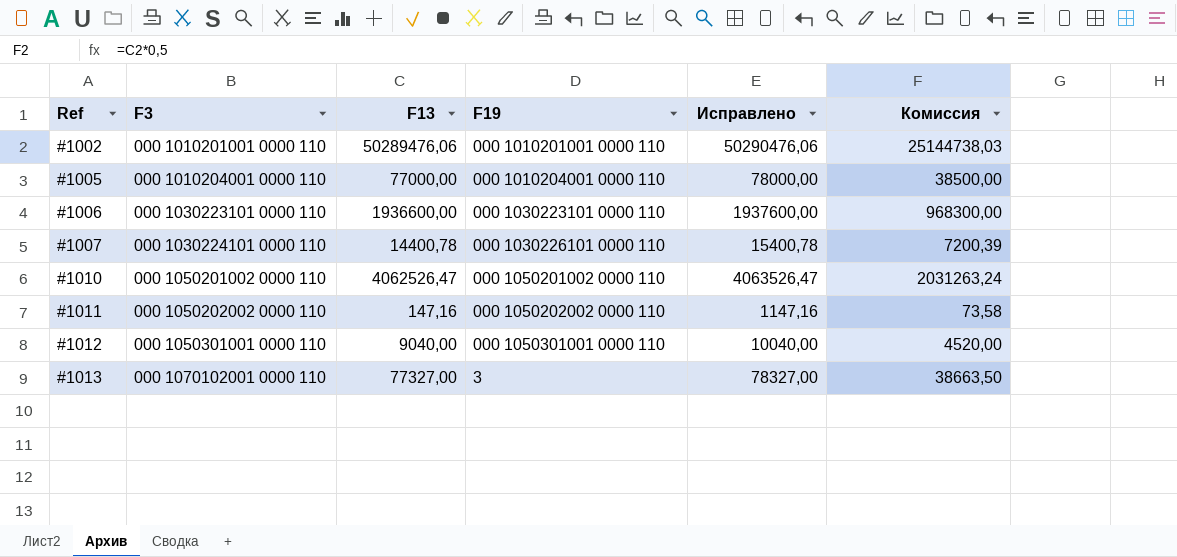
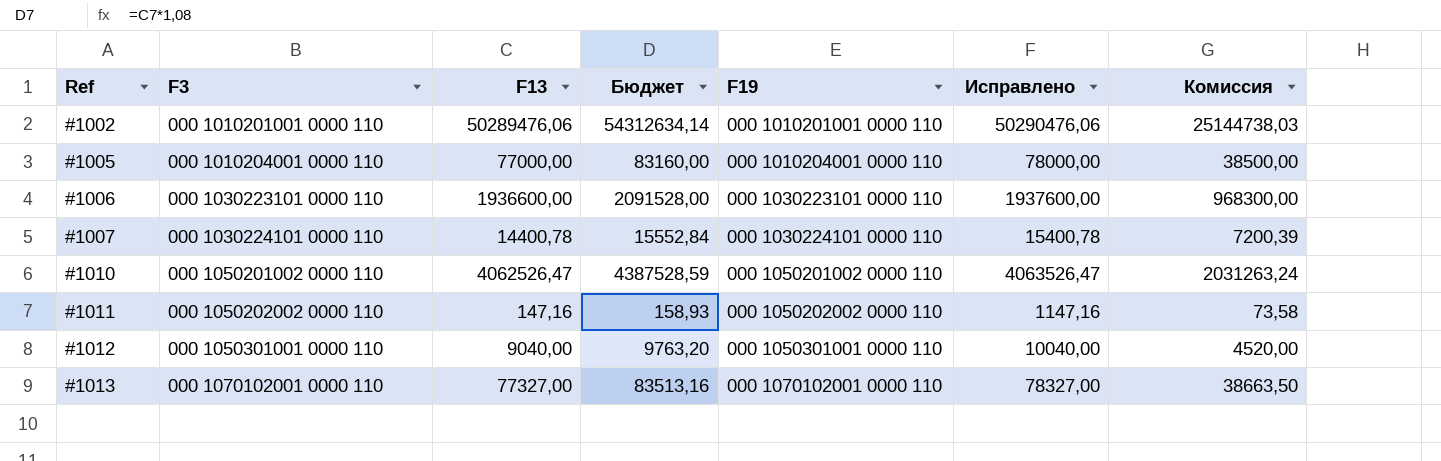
column Бюджет | formula: none -> [F13] * 1,08
#1007 | F19: 000 1030226101 0000 110 -> 000 1030224101 0000 110
#1013 | F19: 3 -> 000 1070102001 0000 110

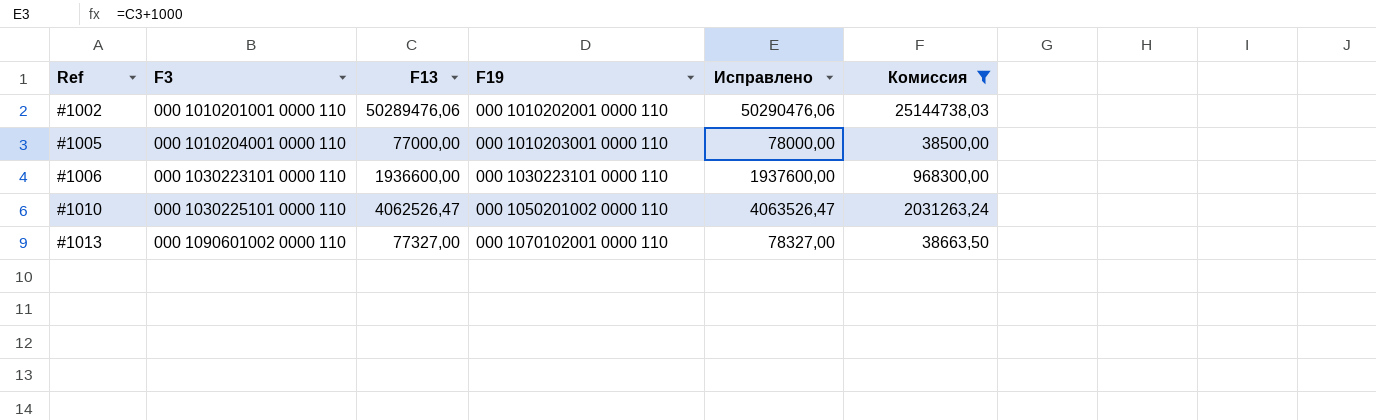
filter: none -> Комиссия >= 38500,00
column Бюджет | formula: [F13] * 1,08 -> none
#1002 | F19: 000 1010201001 0000 110 -> 000 1010202001 0000 110
#1005 | F19: 000 1010204001 0000 110 -> 000 1010203001 0000 110
#1010 | F3: 000 1050201002 0000 110 -> 000 1030225101 0000 110
#1013 | F3: 000 1070102001 0000 110 -> 000 1090601002 0000 110

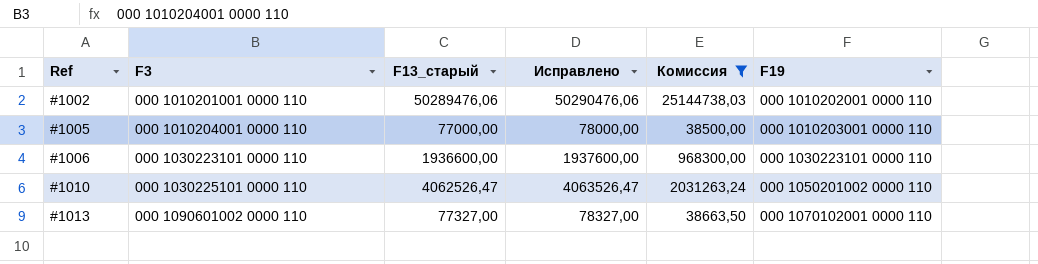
column name: F13 -> F13_старый
column F19 | position: 4 -> 6

